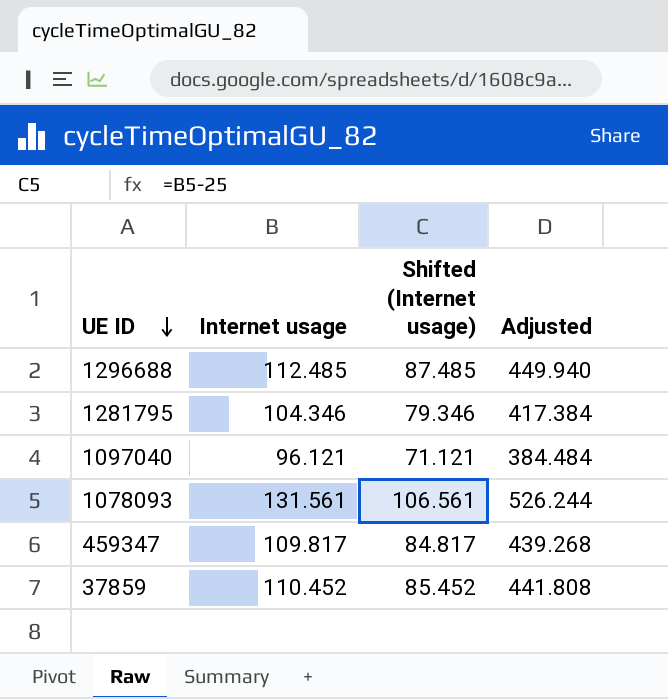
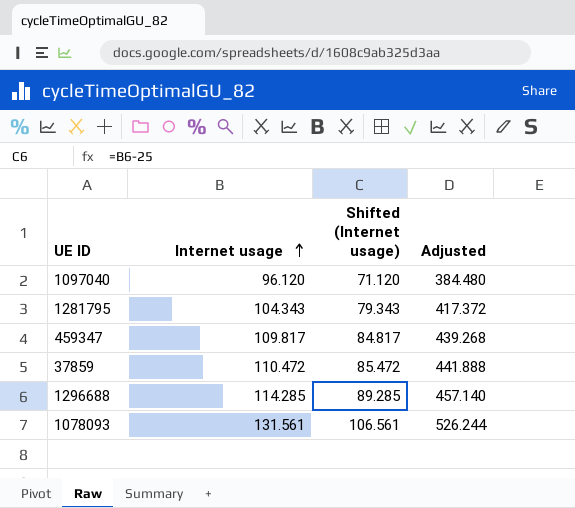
row order: UE ID descending -> Internet usage ascending
1097040 | Internet usage: 96.121 -> 96.120
1097040 | Shifted (Internet usage): 71.121 -> 71.120
1097040 | Adjusted: 384.484 -> 384.480
1281795 | Internet usage: 104.346 -> 104.343
1281795 | Shifted (Internet usage): 79.346 -> 79.343
1281795 | Adjusted: 417.384 -> 417.372
37859 | Internet usage: 110.452 -> 110.472
37859 | Shifted (Internet usage): 85.452 -> 85.472
37859 | Adjusted: 441.808 -> 441.888
1296688 | Internet usage: 112.485 -> 114.285
1296688 | Shifted (Internet usage): 87.485 -> 89.285
1296688 | Adjusted: 449.940 -> 457.140

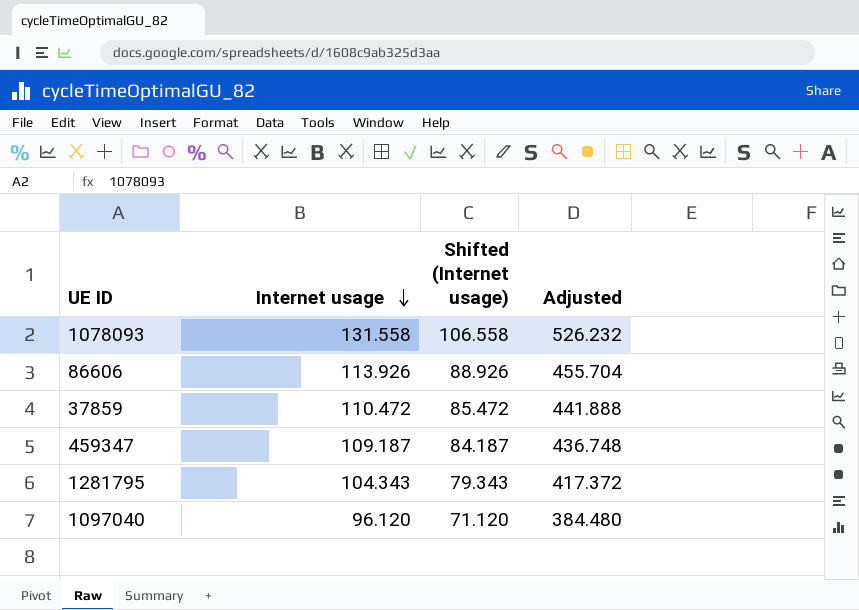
row order: Internet usage ascending -> Internet usage descending
row 1296688: 114.285 | 89.285 | 457.140 -> none
1078093 | Internet usage: 131.561 -> 131.558
1078093 | Shifted (Internet usage): 106.561 -> 106.558
1078093 | Adjusted: 526.244 -> 526.232
row 86606: none -> 113.926 | 88.926 | 455.704
459347 | Internet usage: 109.817 -> 109.187
459347 | Shifted (Internet usage): 84.817 -> 84.187
459347 | Adjusted: 439.268 -> 436.748

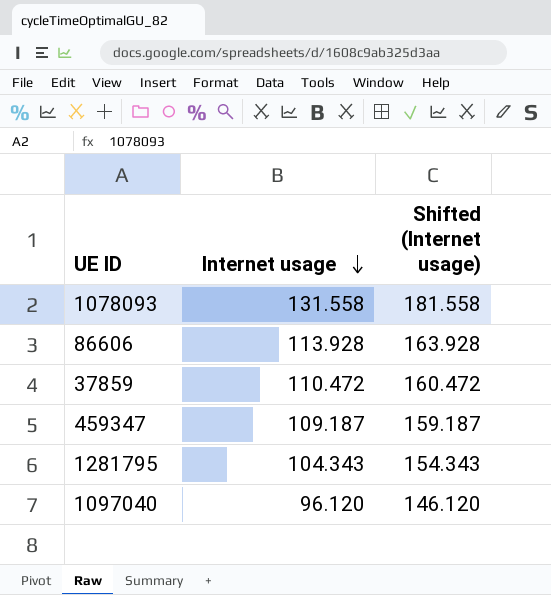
column Adjusted | formula: [Internet usage] * 4 -> none
column Shifted (Internet usage) | formula: [Internet usage] - 25 -> [Internet usage] + 50
86606 | Internet usage: 113.926 -> 113.928

